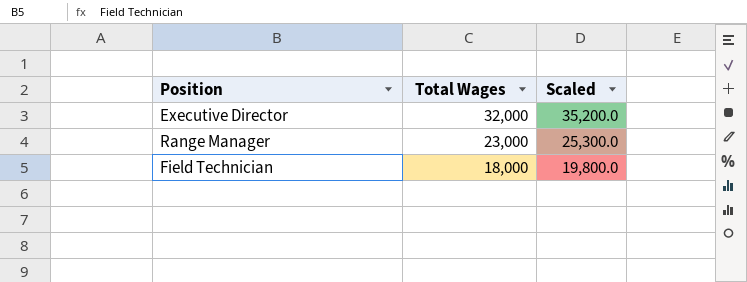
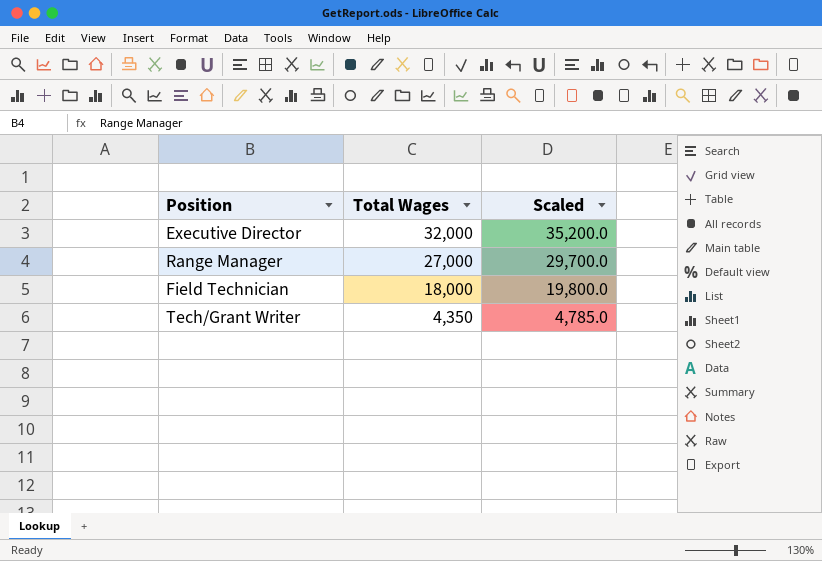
Range Manager | Total Wages: 23,000 -> 27,000
Range Manager | Scaled: 25,300.0 -> 29,700.0
row Tech/Grant Writer: none -> 4,350 | 4,785.0

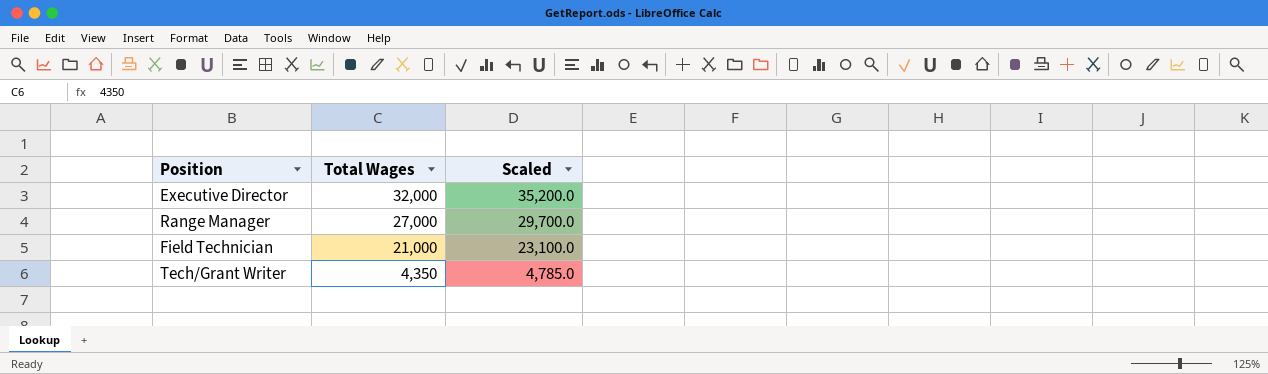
Field Technician | Total Wages: 18,000 -> 21,000
Field Technician | Scaled: 19,800.0 -> 23,100.0

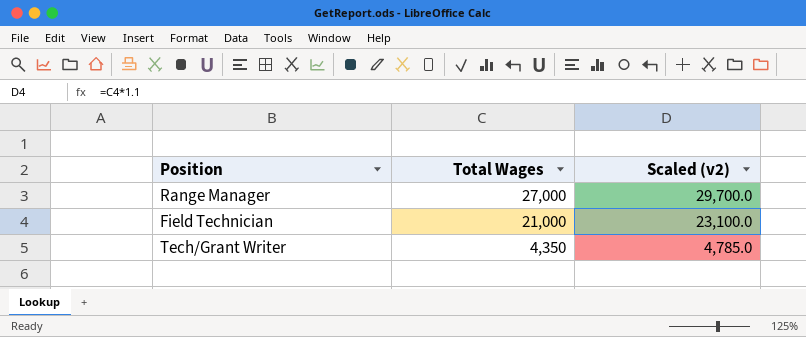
column name: Scaled -> Scaled (v2)
row Executive Director: 32,000 | 35,200.0 -> none

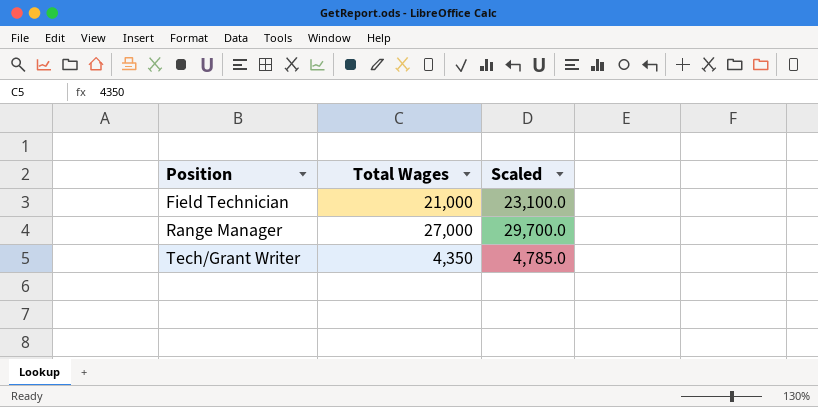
row order: Total Wages descending -> Position ascending
column name: Scaled (v2) -> Scaled

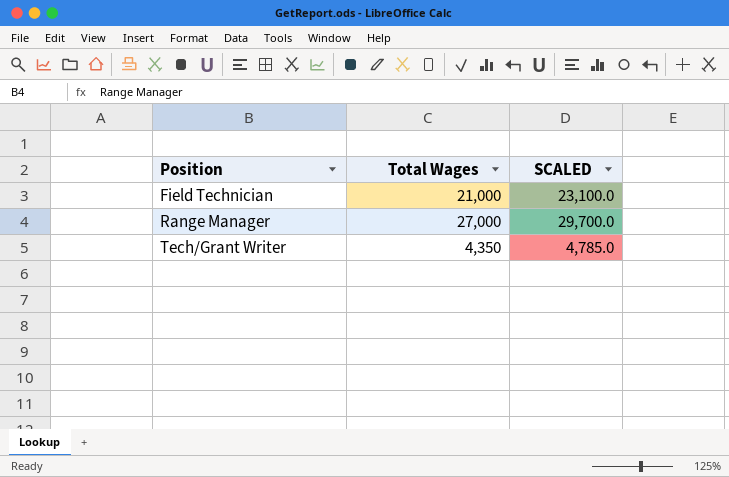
column name: Scaled -> SCALED

